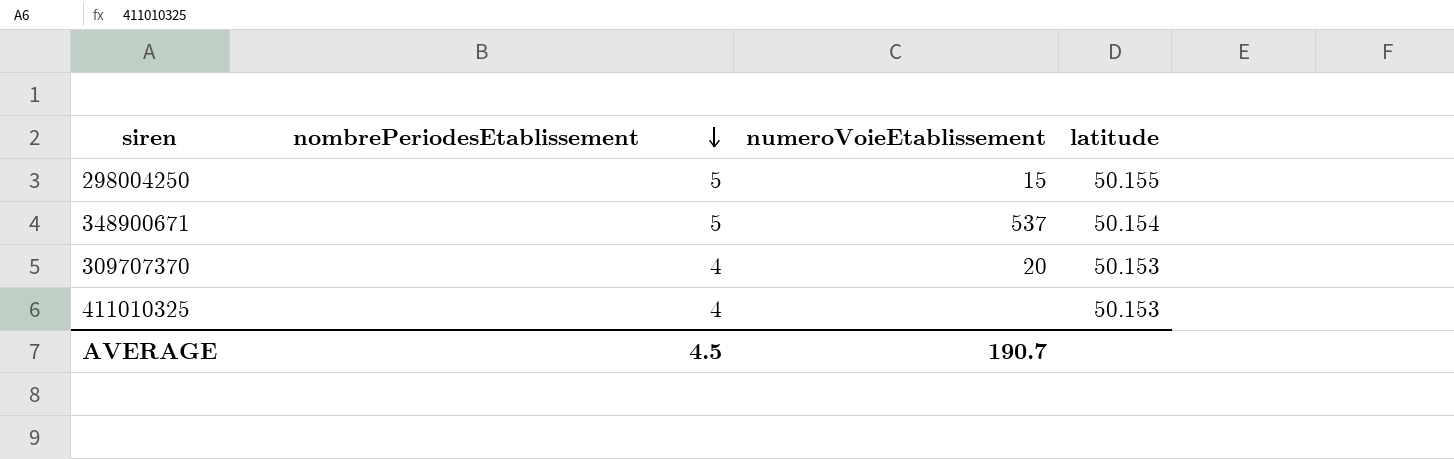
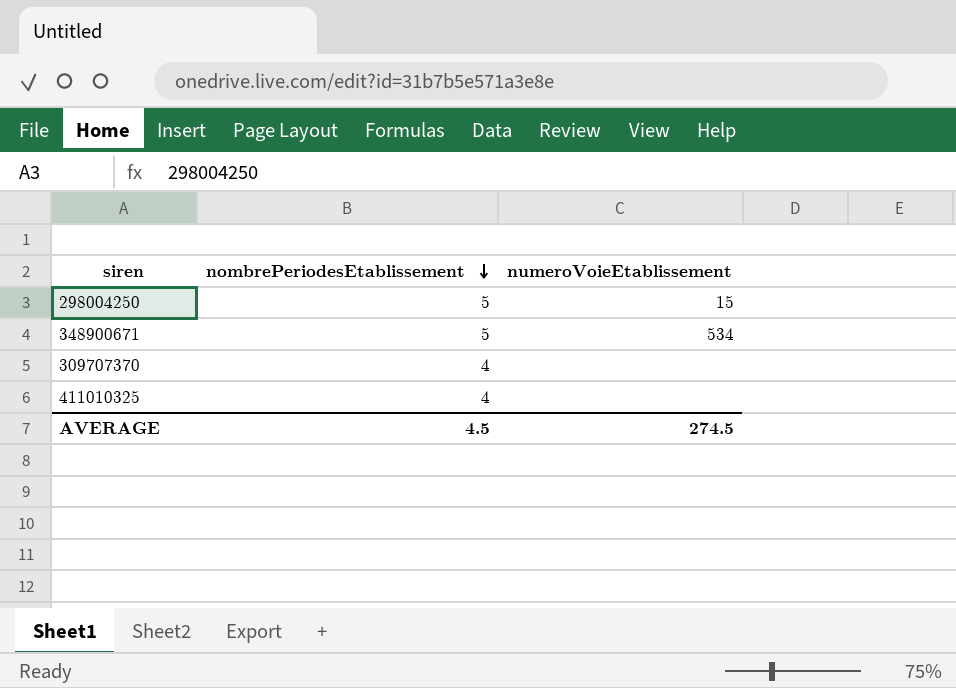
column latitude | position: 4 -> none
348900671 | numeroVoieEtablissement: 537 -> 534
309707370 | numeroVoieEtablissement: 20 -> none
AVERAGE | numeroVoieEtablissement: 190.7 -> 274.5

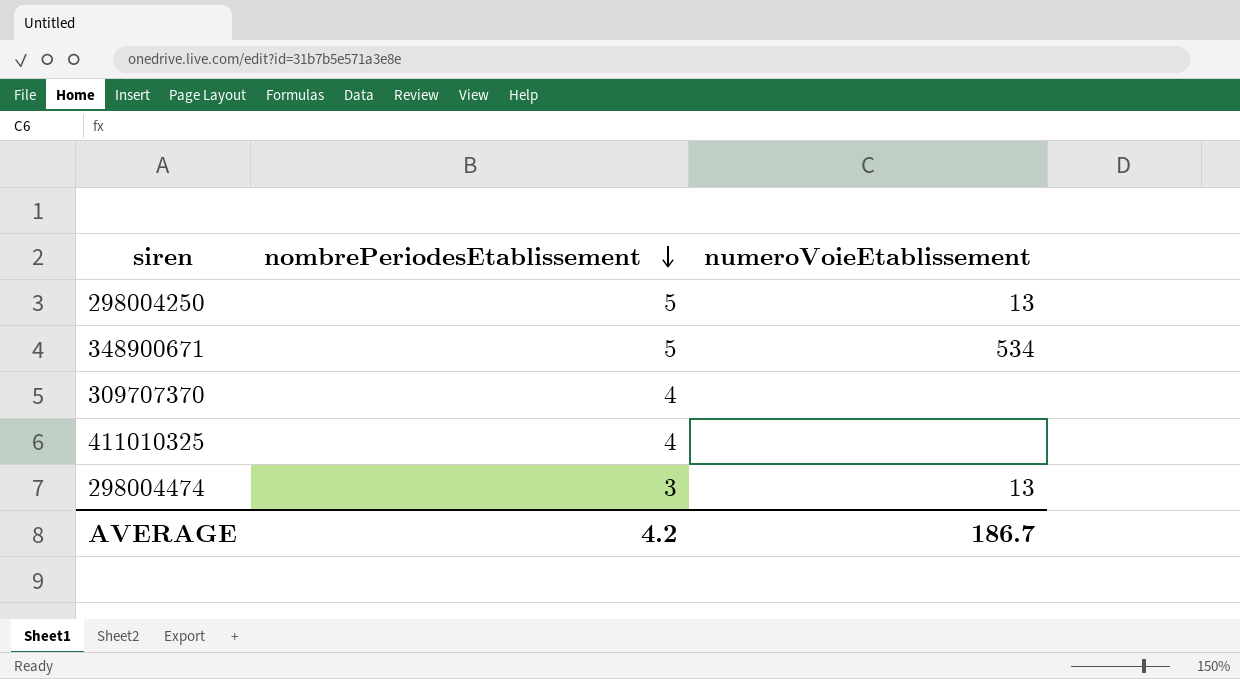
298004250 | numeroVoieEtablissement: 15 -> 13
row 298004474: none -> 3 | 13
AVERAGE | nombrePeriodesEtablissement: 4.5 -> 4.2
AVERAGE | numeroVoieEtablissement: 274.5 -> 186.7

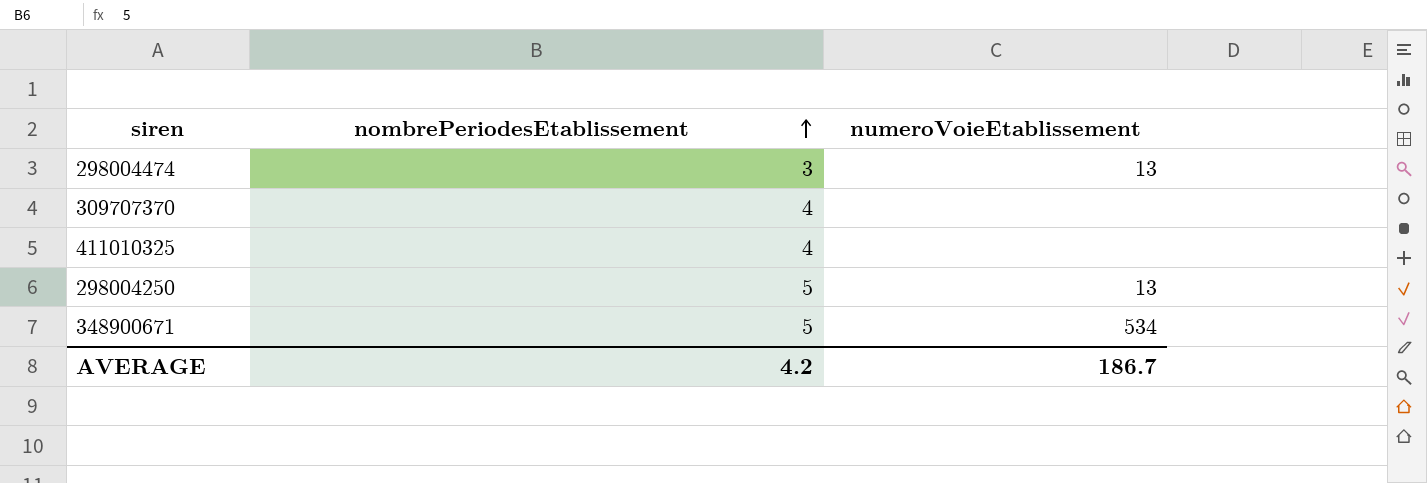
row order: nombrePeriodesEtablissement descending -> nombrePeriodesEtablissement ascending

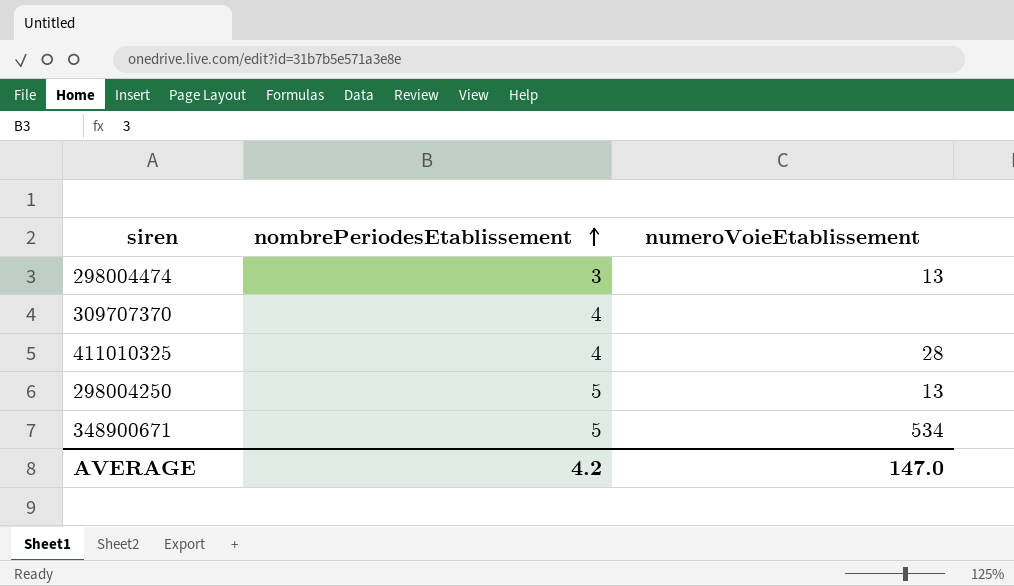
411010325 | numeroVoieEtablissement: none -> 28
AVERAGE | numeroVoieEtablissement: 186.7 -> 147.0

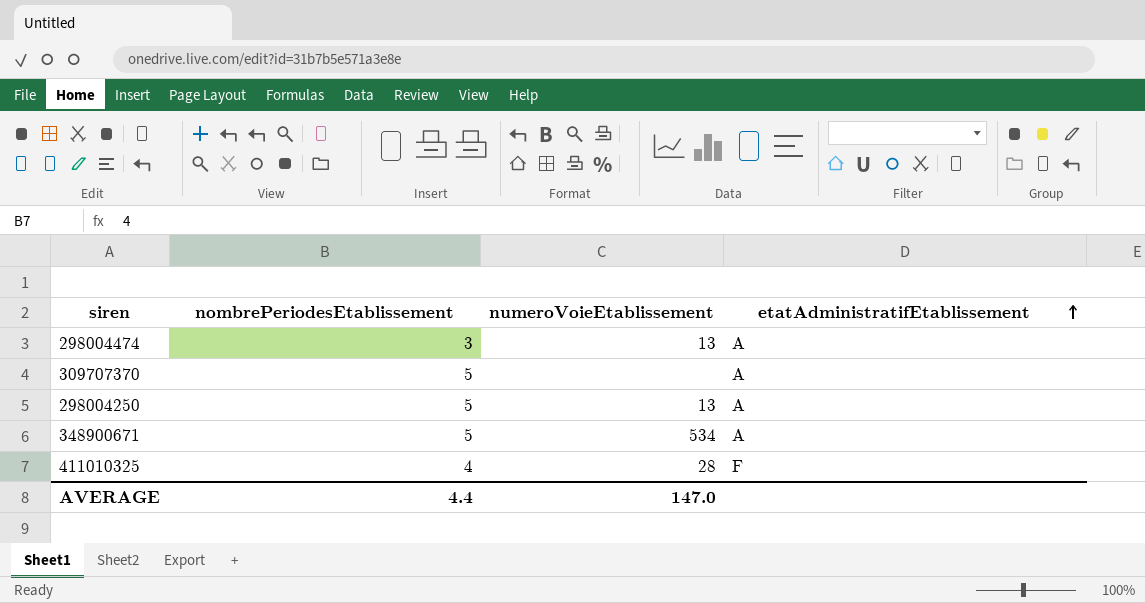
row order: nombrePeriodesEtablissement ascending -> etatAdministratifEtablissement ascending
column etatAdministratifEtablissement | position: none -> 4
309707370 | nombrePeriodesEtablissement: 4 -> 5
AVERAGE | nombrePeriodesEtablissement: 4.2 -> 4.4

